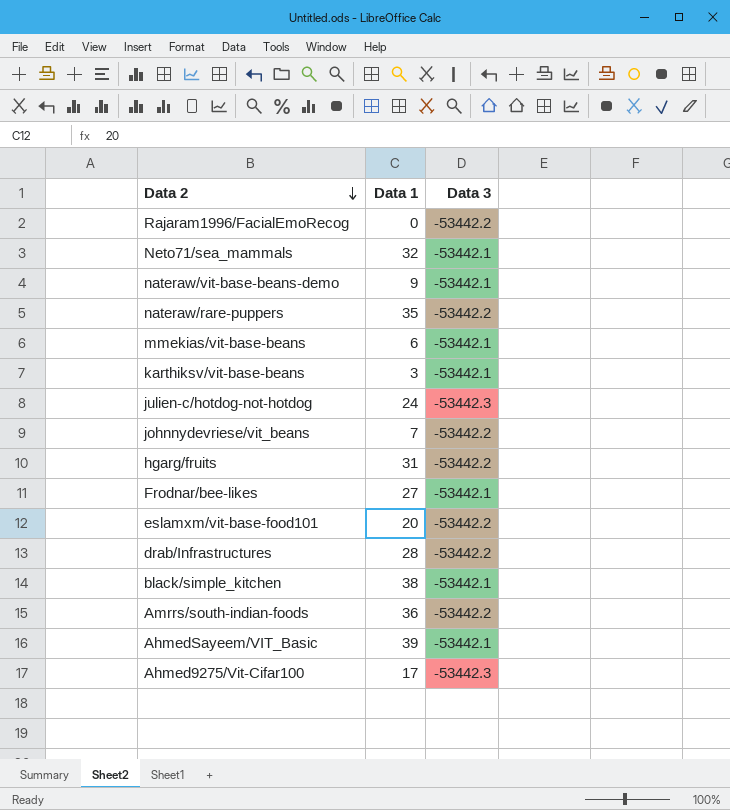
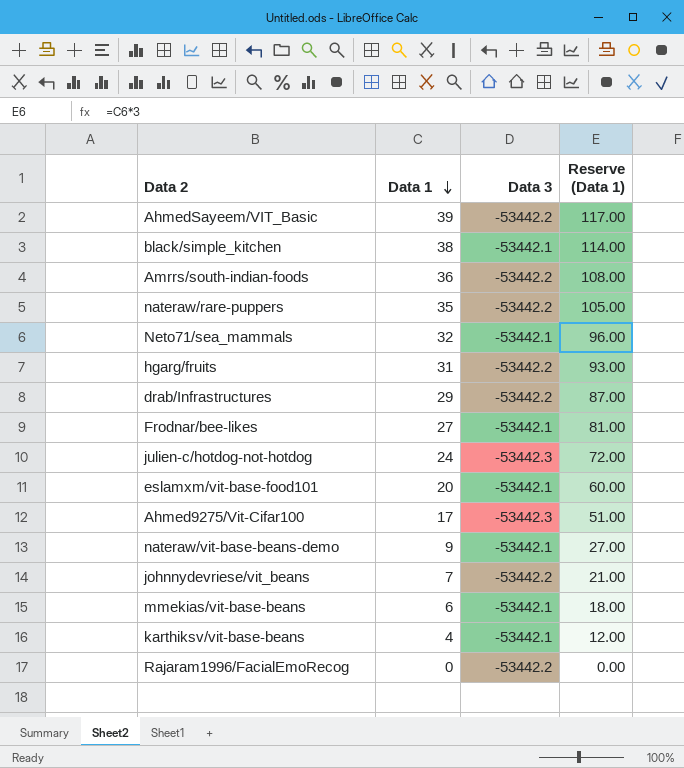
row order: Data 2 descending -> Data 1 descending
column Reserve (Data 1) | formula: none -> [Data 1] * 3
AhmedSayeem/VIT_Basic | Data 3: -53442.1 -> -53442.2
drab/Infrastructures | Data 1: 28 -> 29
eslamxm/vit-base-food101 | Data 3: -53442.2 -> -53442.1
karthiksv/vit-base-beans | Data 1: 3 -> 4

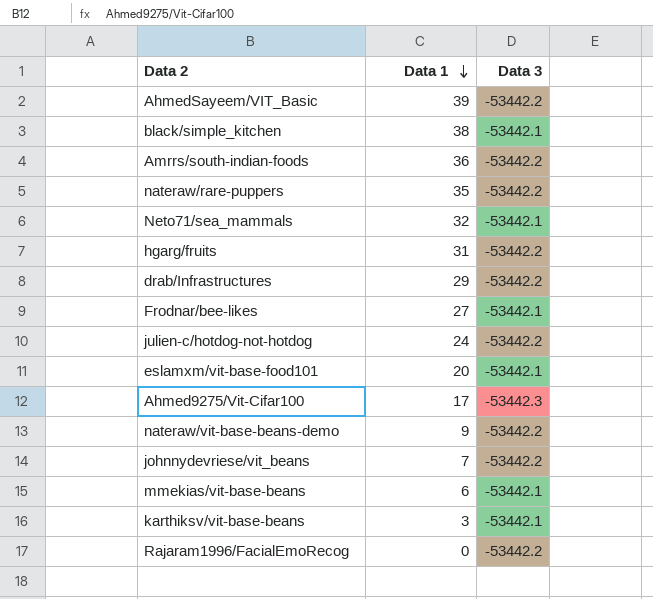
column Reserve (Data 1) | formula: [Data 1] * 3 -> none
julien-c/hotdog-not-hotdog | Data 3: -53442.3 -> -53442.2
nateraw/vit-base-beans-demo | Data 3: -53442.1 -> -53442.2
karthiksv/vit-base-beans | Data 1: 4 -> 3

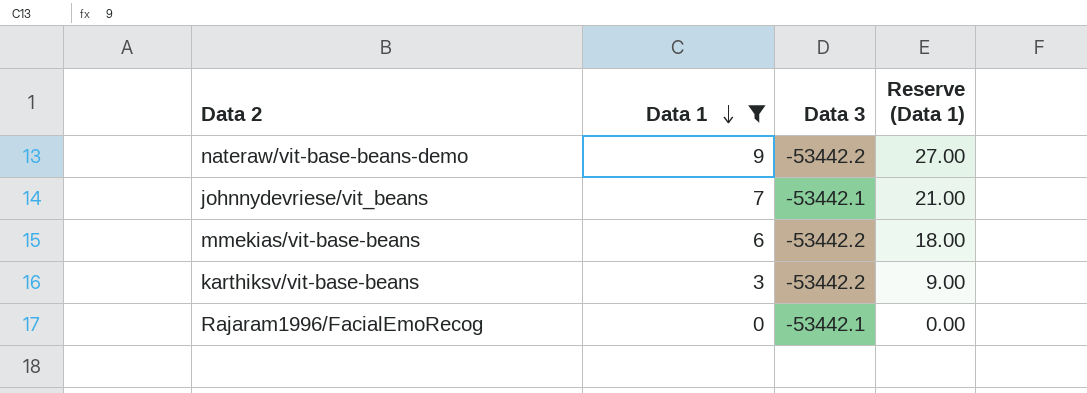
filter: none -> Data 1 <= 9
column Reserve (Data 1) | formula: none -> [Data 1] * 3
johnnydevriese/vit_beans | Data 3: -53442.2 -> -53442.1
mmekias/vit-base-beans | Data 3: -53442.1 -> -53442.2
karthiksv/vit-base-beans | Data 3: -53442.1 -> -53442.2
Rajaram1996/FacialEmoRecog | Data 3: -53442.2 -> -53442.1

